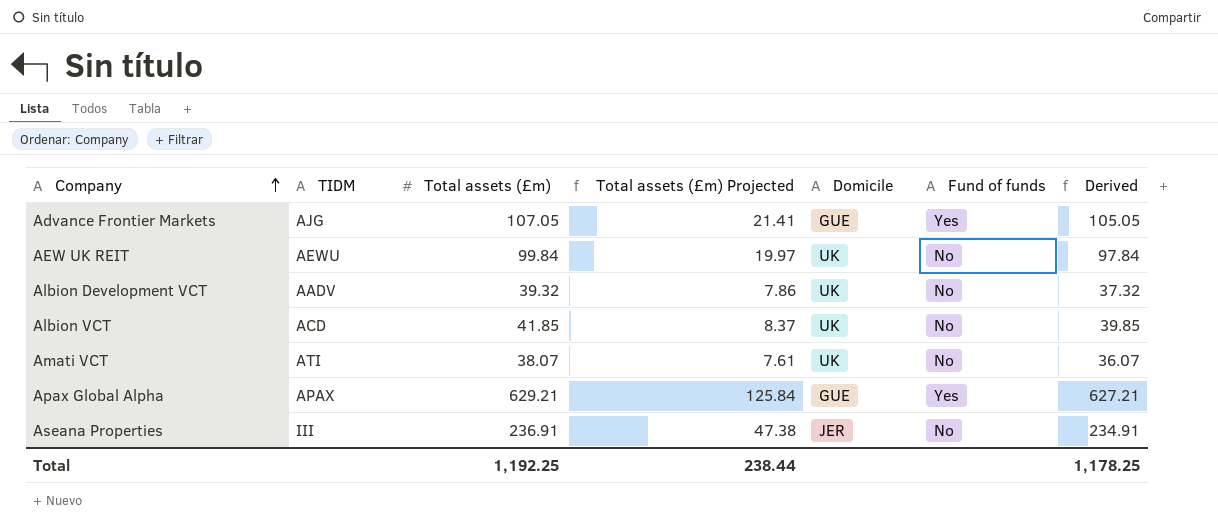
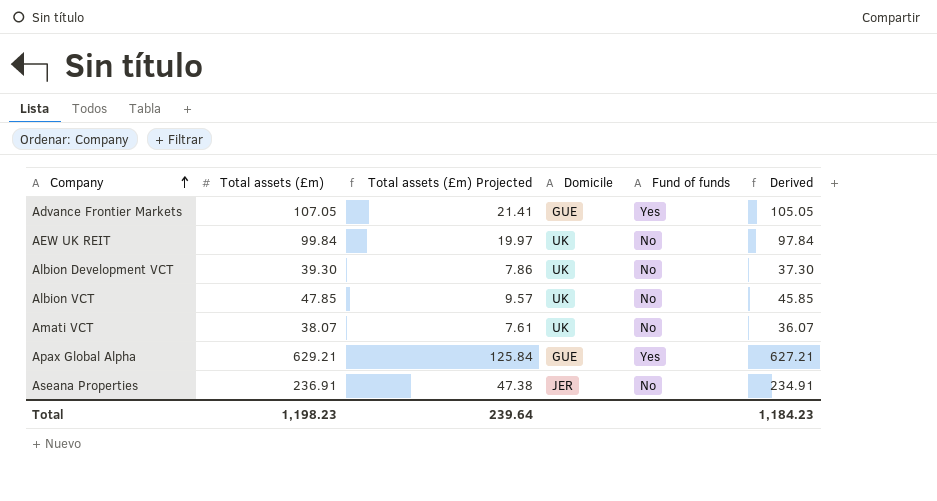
column TIDM | position: 2 -> none
Albion Development VCT | Total assets (£m): 39.32 -> 39.30
Albion Development VCT | Derived: 37.32 -> 37.30
Albion VCT | Total assets (£m): 41.85 -> 47.85
Albion VCT | Total assets (£m) Projected: 8.37 -> 9.57
Albion VCT | Derived: 39.85 -> 45.85
Total | Total assets (£m): 1,192.25 -> 1,198.23
Total | Total assets (£m) Projected: 238.44 -> 239.64
Total | Derived: 1,178.25 -> 1,184.23

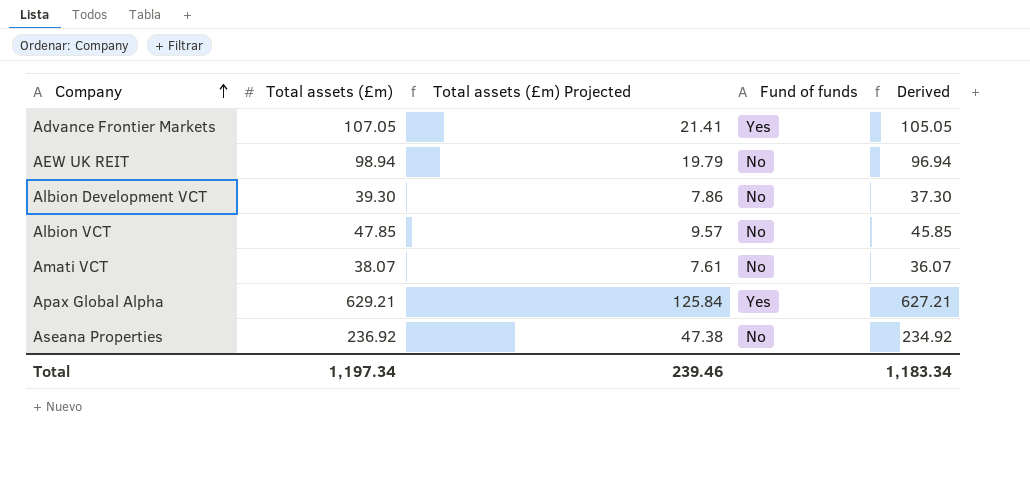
column Domicile | position: 4 -> none
AEW UK REIT | Total assets (£m): 99.84 -> 98.94
AEW UK REIT | Total assets (£m) Projected: 19.97 -> 19.79
AEW UK REIT | Derived: 97.84 -> 96.94
Aseana Properties | Total assets (£m): 236.91 -> 236.92
Aseana Properties | Derived: 234.91 -> 234.92
Total | Total assets (£m): 1,198.23 -> 1,197.34
Total | Total assets (£m) Projected: 239.64 -> 239.46
Total | Derived: 1,184.23 -> 1,183.34

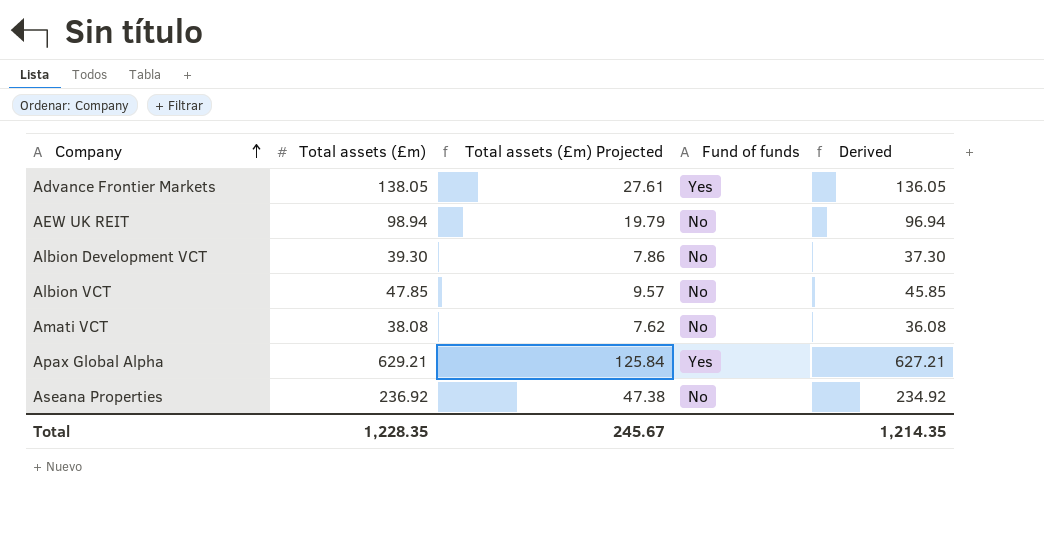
Advance Frontier Markets | Total assets (£m): 107.05 -> 138.05
Advance Frontier Markets | Total assets (£m) Projected: 21.41 -> 27.61
Advance Frontier Markets | Derived: 105.05 -> 136.05
Amati VCT | Total assets (£m): 38.07 -> 38.08
Amati VCT | Total assets (£m) Projected: 7.61 -> 7.62
Amati VCT | Derived: 36.07 -> 36.08
Total | Total assets (£m): 1,197.34 -> 1,228.35
Total | Total assets (£m) Projected: 239.46 -> 245.67
Total | Derived: 1,183.34 -> 1,214.35

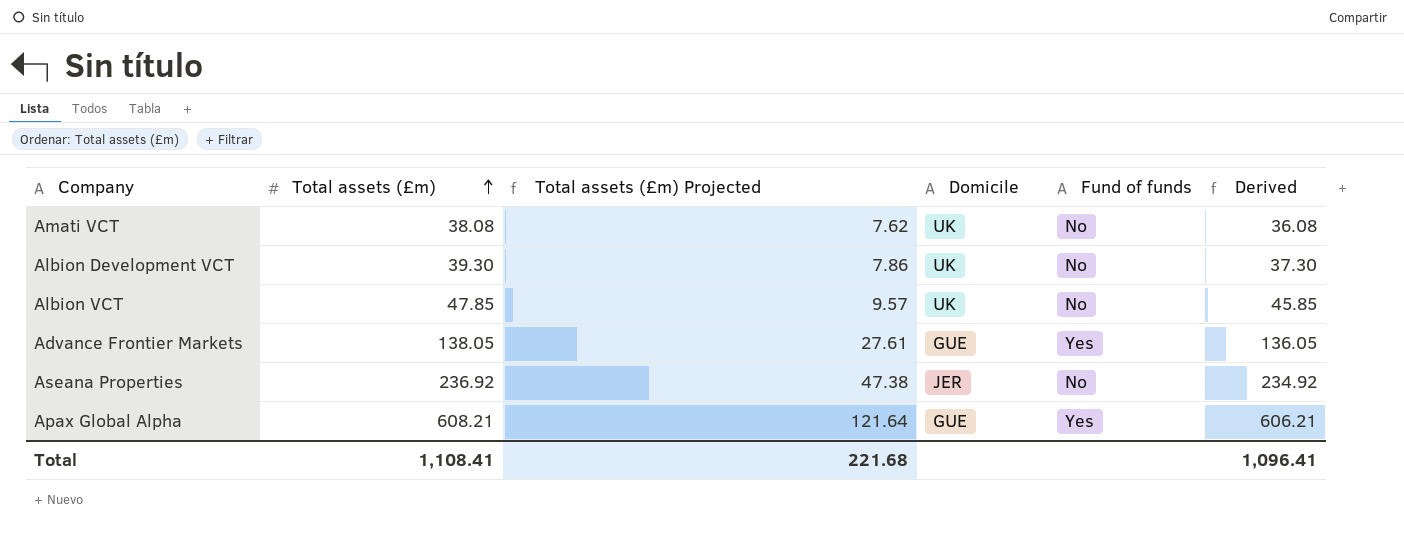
row order: Company ascending -> Total assets (£m) ascending
column Domicile | position: none -> 4
row AEW UK REIT: 98.94 | 19.79 | No | 96.94 -> none
Apax Global Alpha | Total assets (£m): 629.21 -> 608.21
Apax Global Alpha | Total assets (£m) Projected: 125.84 -> 121.64
Apax Global Alpha | Derived: 627.21 -> 606.21
Total | Total assets (£m): 1,228.35 -> 1,108.41
Total | Total assets (£m) Projected: 245.67 -> 221.68
Total | Derived: 1,214.35 -> 1,096.41

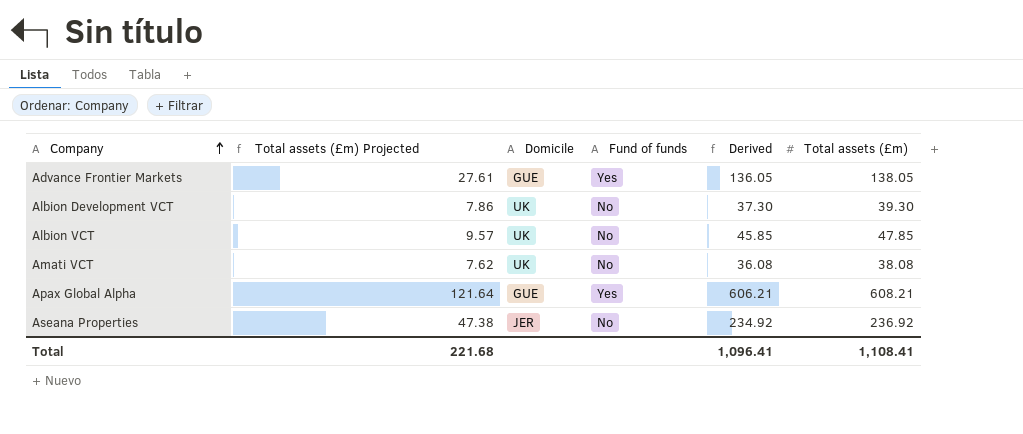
row order: Total assets (£m) ascending -> Company ascending
column Total assets (£m) | position: 2 -> 6

